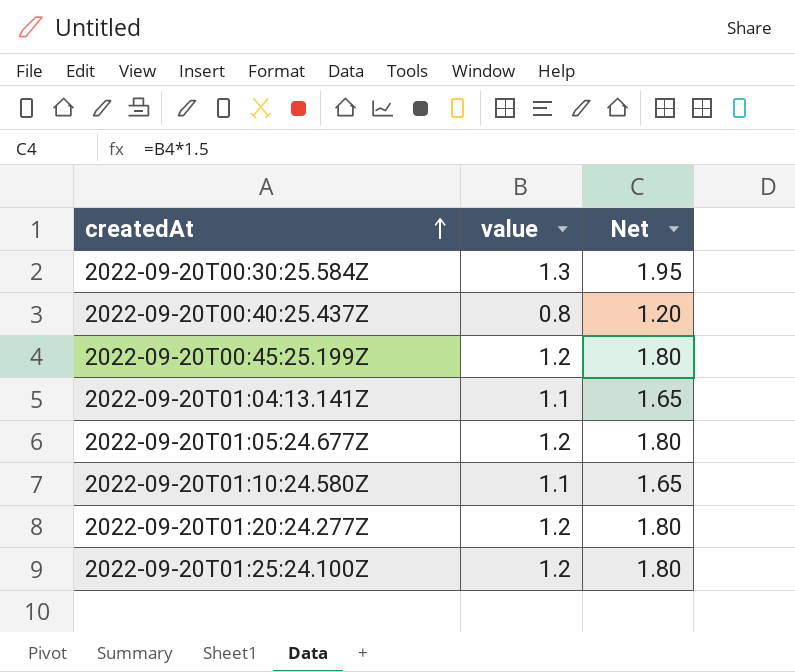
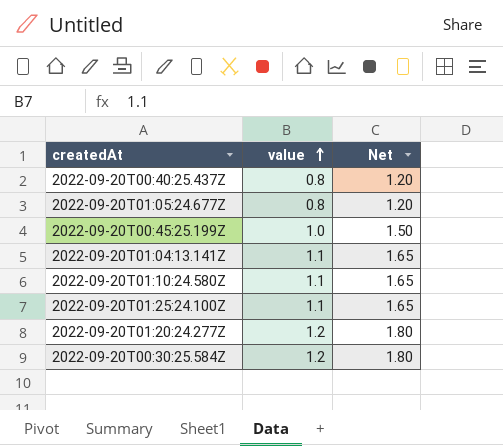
row order: createdAt ascending -> value ascending
2022-09-20T01:05:24.677Z | value: 1.2 -> 0.8
2022-09-20T01:05:24.677Z | Net: 1.80 -> 1.20
2022-09-20T00:45:25.199Z | value: 1.2 -> 1.0
2022-09-20T00:45:25.199Z | Net: 1.80 -> 1.50
2022-09-20T01:25:24.100Z | value: 1.2 -> 1.1
2022-09-20T01:25:24.100Z | Net: 1.80 -> 1.65
2022-09-20T00:30:25.584Z | value: 1.3 -> 1.2
2022-09-20T00:30:25.584Z | Net: 1.95 -> 1.80

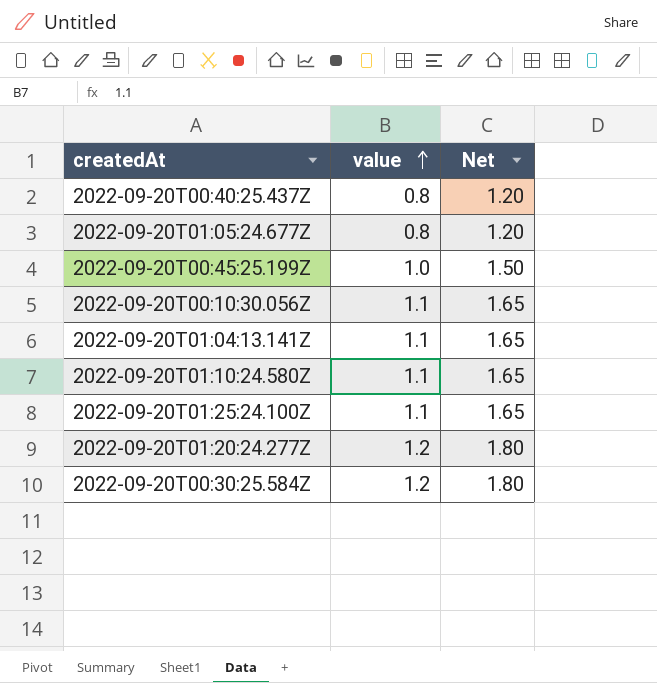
row 2022-09-20T00:10:30.056Z: none -> 1.1 | 1.65

